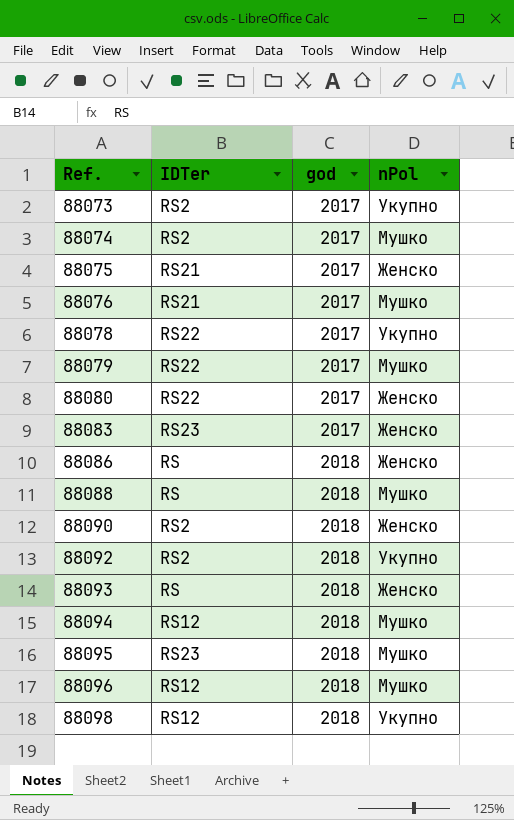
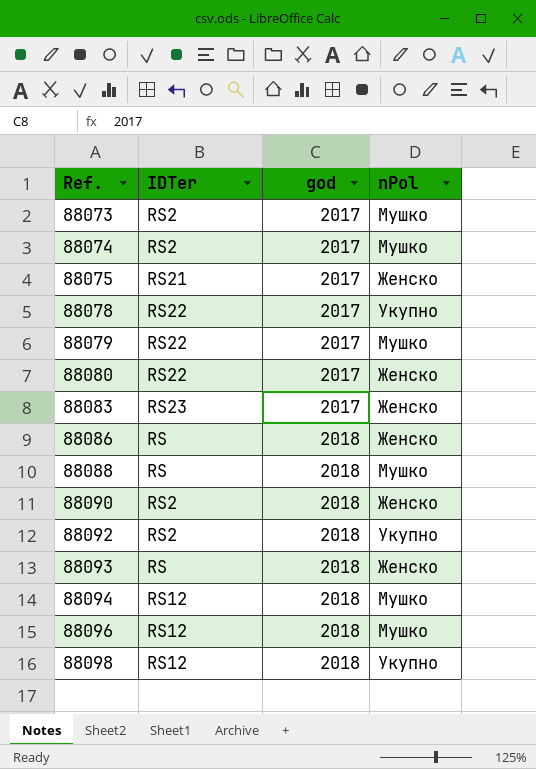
row 88076: RS21 | 2017 | Мушко -> none
row 88095: RS23 | 2018 | Мушко -> none
88073 | nPol: Укупно -> Мушко

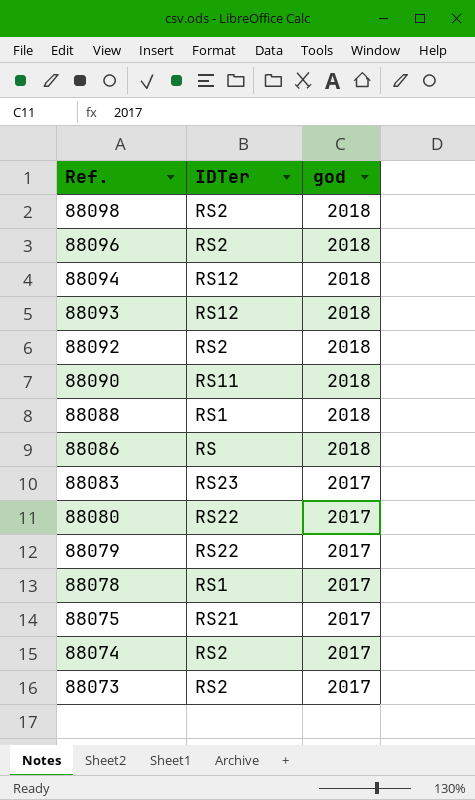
row order: Ref. ascending -> Ref. descending
column nPol | position: 4 -> none
88098 | IDTer: RS12 -> RS2
88096 | IDTer: RS12 -> RS2
88093 | IDTer: RS -> RS12
88090 | IDTer: RS2 -> RS11
88088 | IDTer: RS -> RS1
88078 | IDTer: RS22 -> RS1

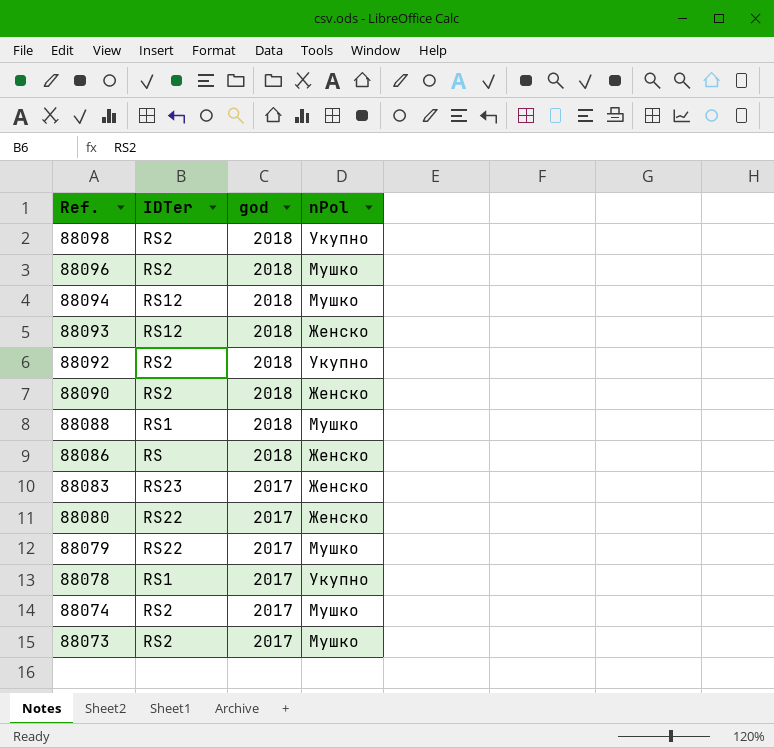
column nPol | position: none -> 4
row 88075: RS21 | 2017 -> none
88090 | IDTer: RS11 -> RS2

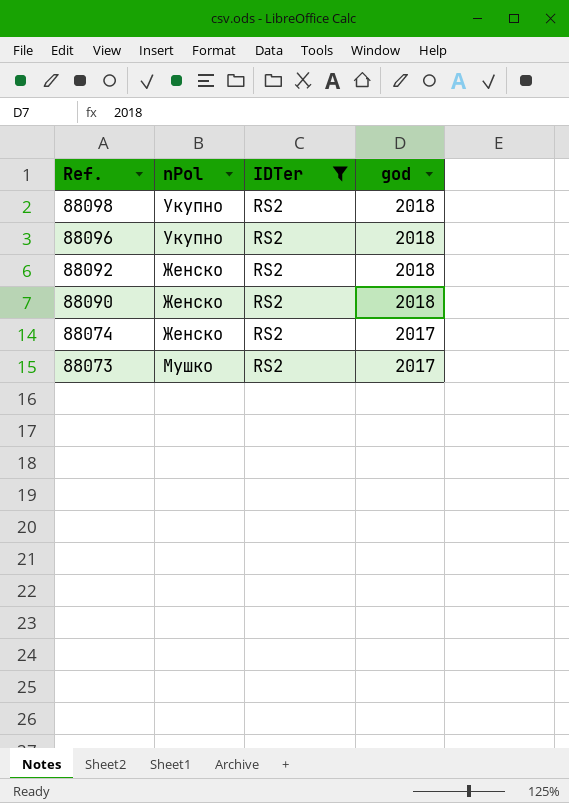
filter: none -> IDTer = RS2
column nPol | position: 4 -> 2
88096 | nPol: Мушко -> Укупно
88092 | nPol: Укупно -> Женско
88074 | nPol: Мушко -> Женско

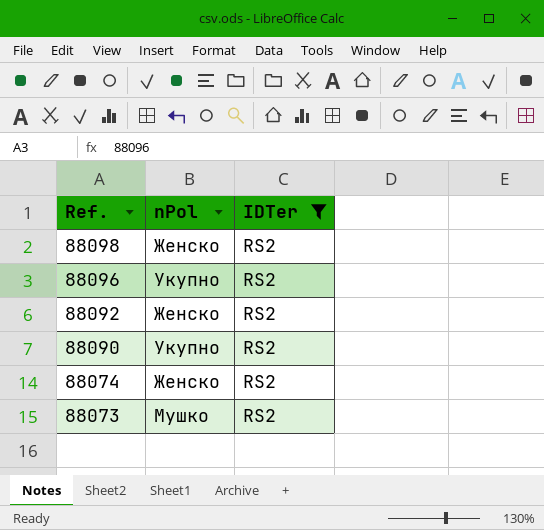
column god | position: 4 -> none
88098 | nPol: Укупно -> Женско
88090 | nPol: Женско -> Укупно

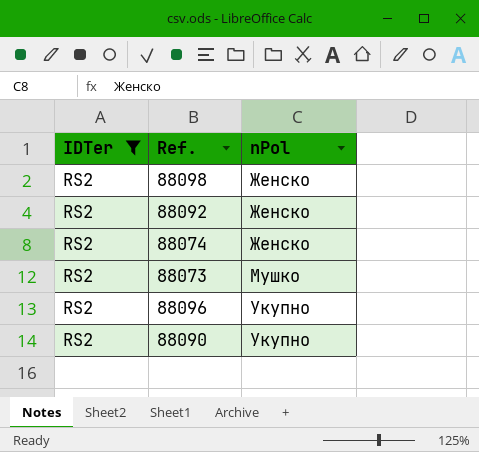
row order: Ref. descending -> nPol ascending
column IDTer | position: 3 -> 1

